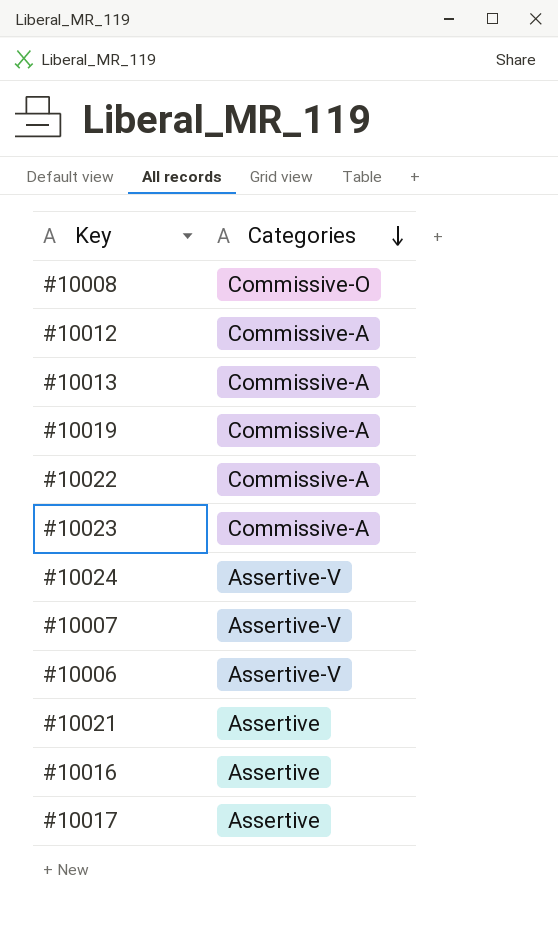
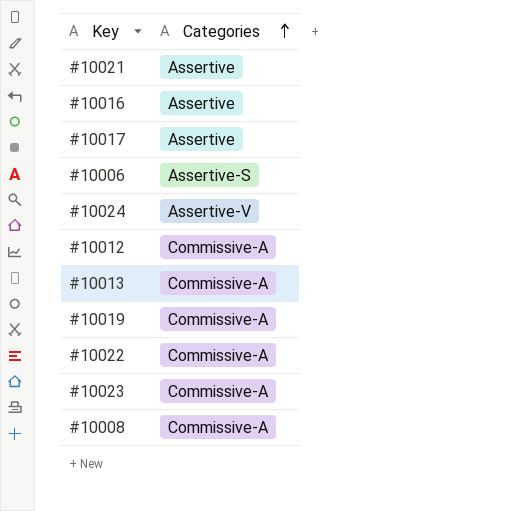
row order: Categories descending -> Categories ascending
row #10007: Assertive-V -> none
#10006 | Categories: Assertive-V -> Assertive-S
#10008 | Categories: Commissive-O -> Commissive-A

